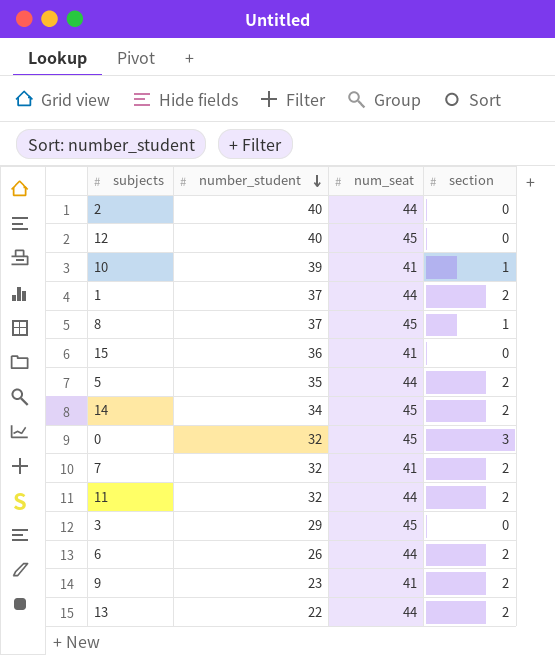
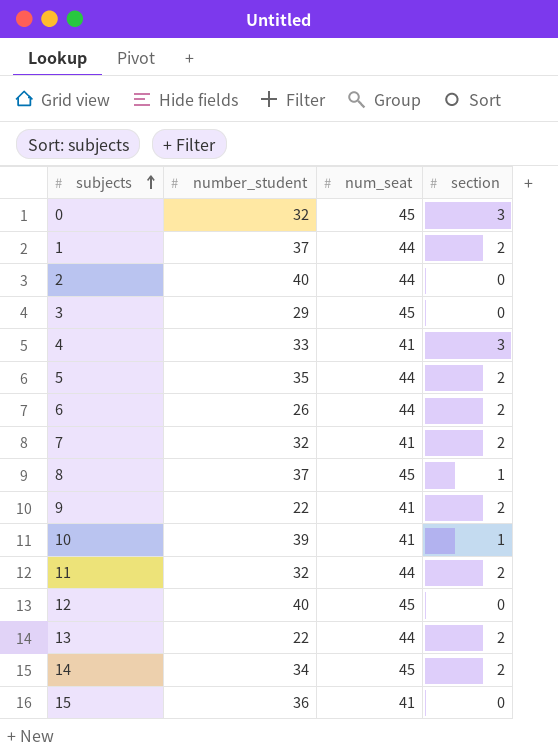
row order: number_student descending -> subjects ascending
row 4: none -> 33 | 41 | 3
9 | number_student: 23 -> 22

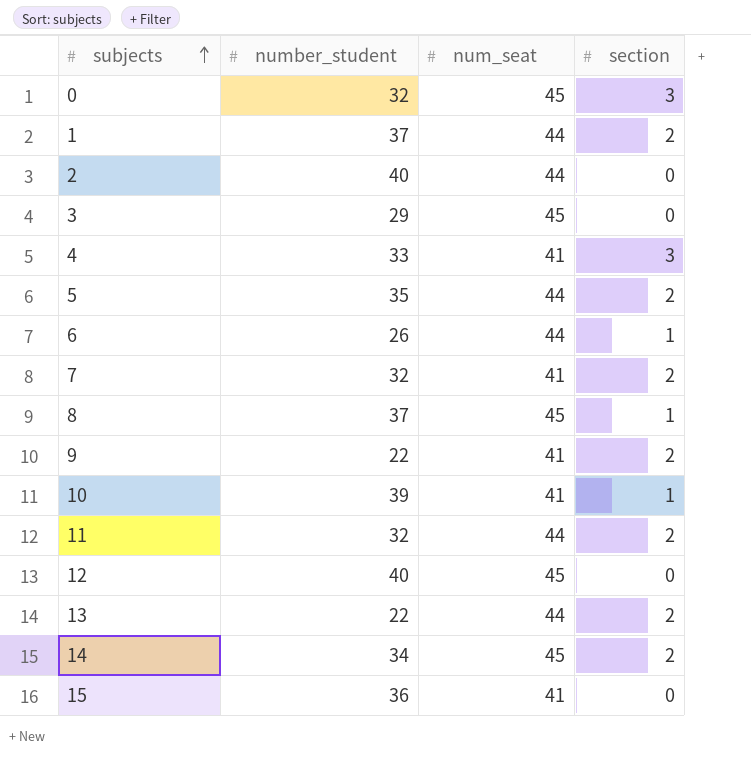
6 | section: 2 -> 1

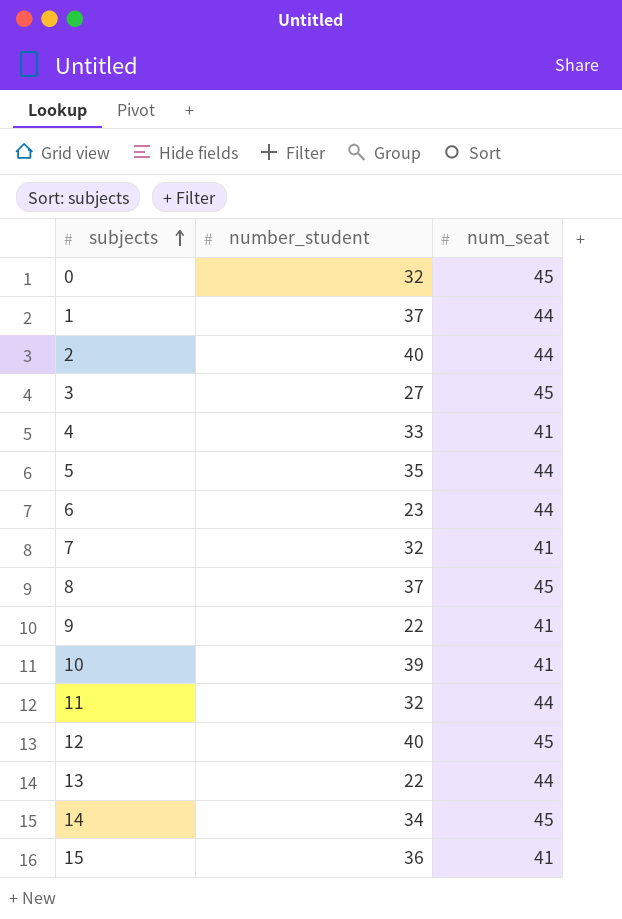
column section | position: 4 -> none
3 | number_student: 29 -> 27
6 | number_student: 26 -> 23

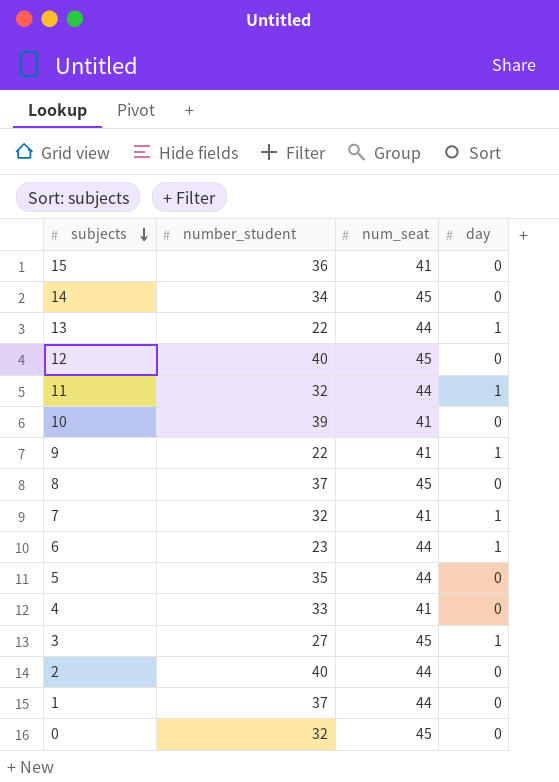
row order: subjects ascending -> subjects descending
column day | position: none -> 4

